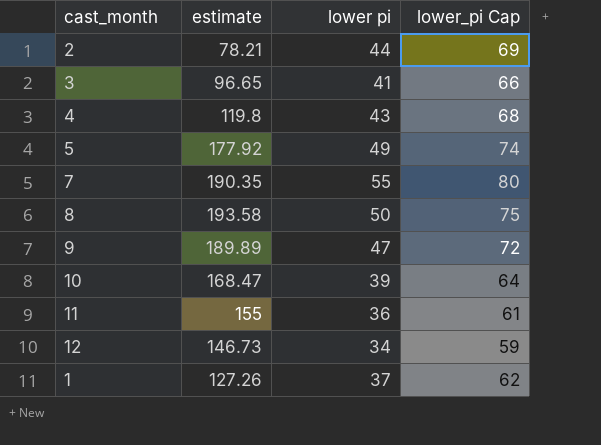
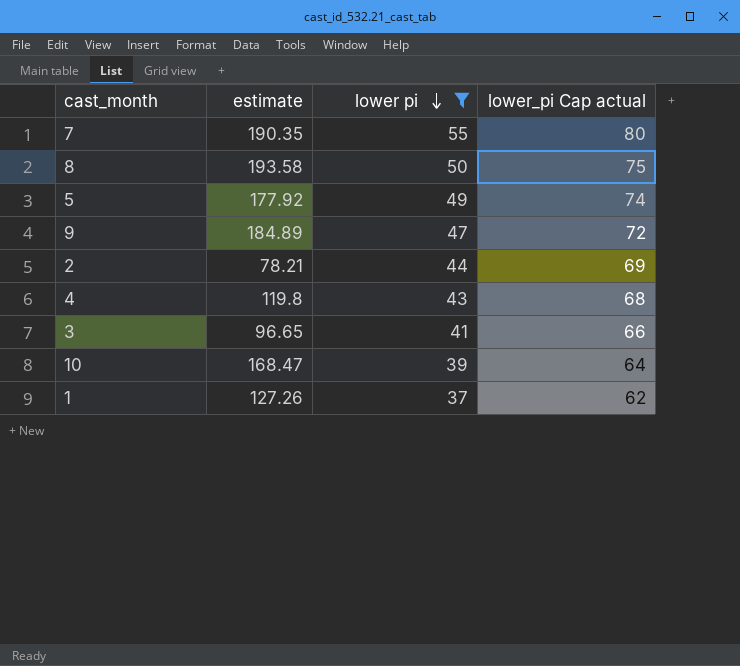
filter: none -> lower pi >= 37
row order: none -> lower pi descending
column name: lower_pi Cap -> lower_pi Cap actual
9 | estimate: 189.89 -> 184.89

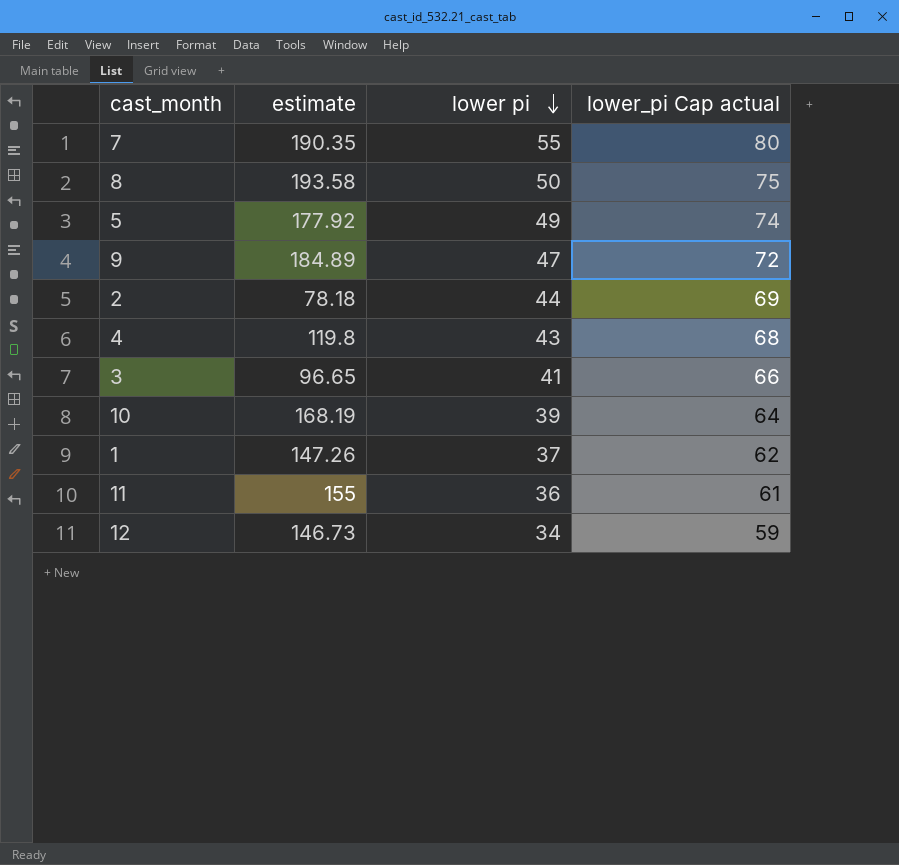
filter: lower pi >= 37 -> none
2 | estimate: 78.21 -> 78.18
10 | estimate: 168.47 -> 168.19
1 | estimate: 127.26 -> 147.26

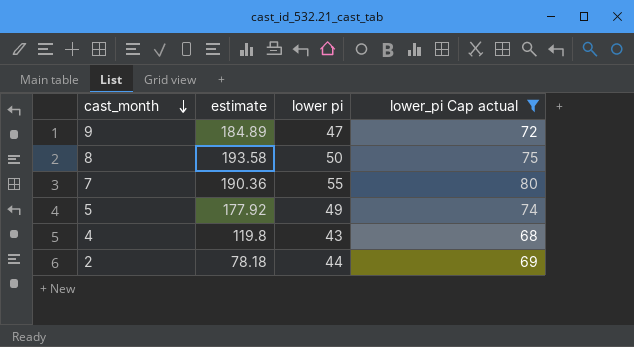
filter: none -> lower_pi Cap actual >= 68
row order: lower pi descending -> cast_month descending
7 | estimate: 190.35 -> 190.36

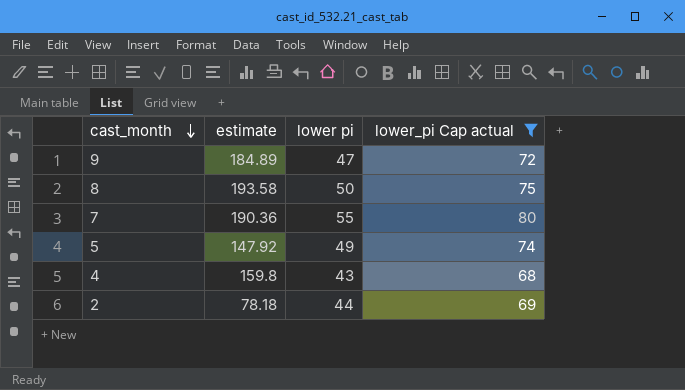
5 | estimate: 177.92 -> 147.92
4 | estimate: 119.8 -> 159.8

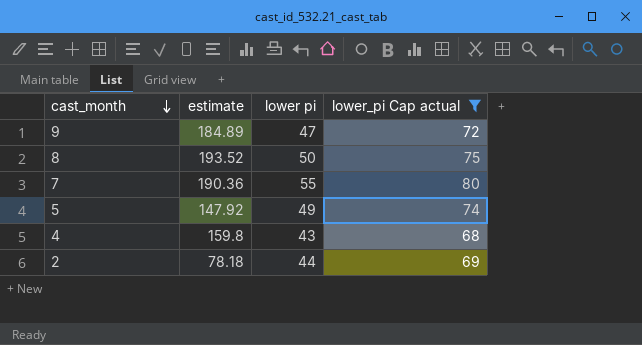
8 | estimate: 193.58 -> 193.52

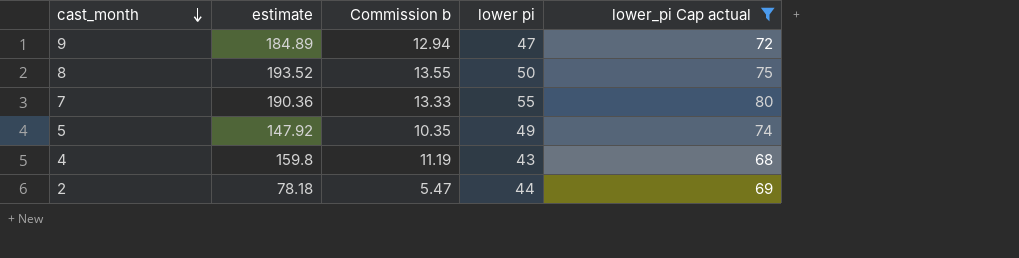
column Commission b | formula: none -> [estimate] * 0.07

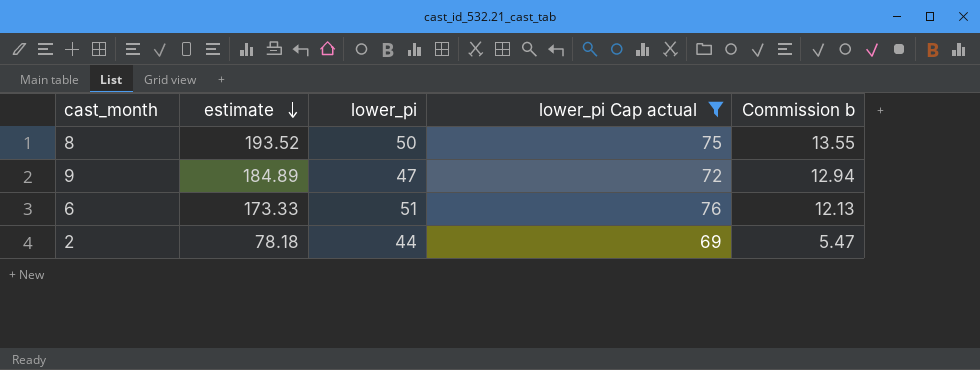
row order: cast_month descending -> estimate descending
column name: lower pi -> lower_pi
column Commission b | position: 3 -> 5
row 7: 190.36 | 13.33 | 55 | 80 -> none
row 5: 147.92 | 10.35 | 49 | 74 -> none
row 4: 159.8 | 11.19 | 43 | 68 -> none
row 6: none -> 173.33 | 51 | 76 | 12.13

